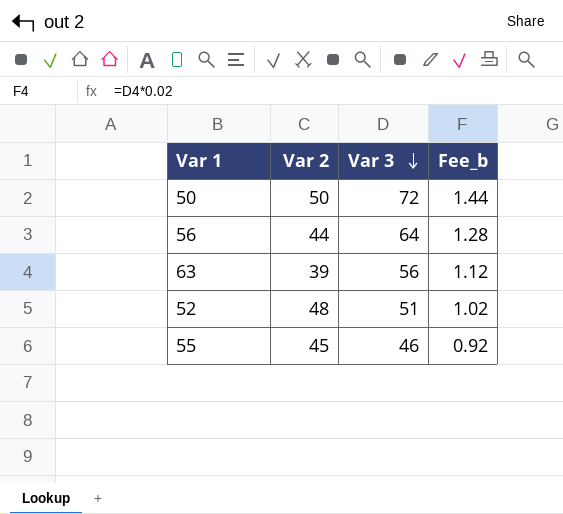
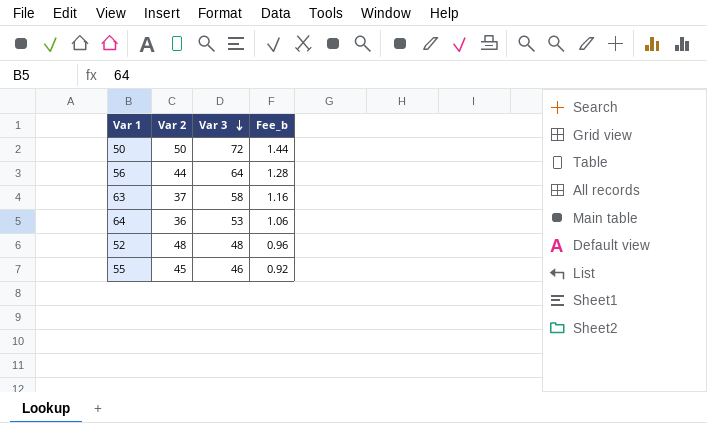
63 | Var 2: 39 -> 37
63 | Var 3: 56 -> 58
63 | Fee_b: 1.12 -> 1.16
row 64: none -> 36 | 53 | 1.06
52 | Var 3: 51 -> 48
52 | Fee_b: 1.02 -> 0.96

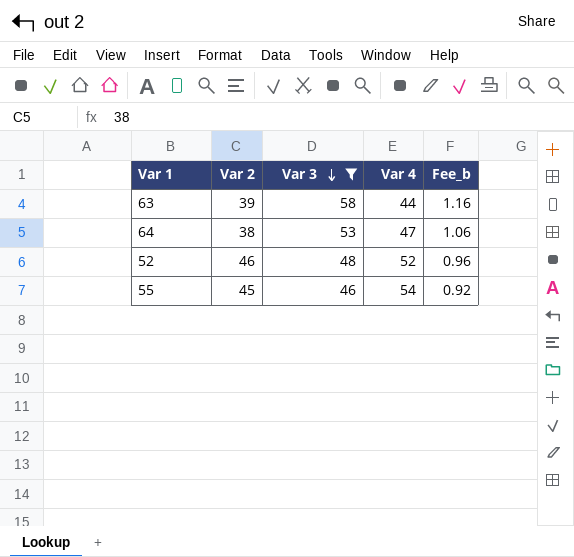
filter: none -> Var 3 <= 58
column Var 4 | position: none -> 4
63 | Var 2: 37 -> 39
64 | Var 2: 36 -> 38
52 | Var 2: 48 -> 46

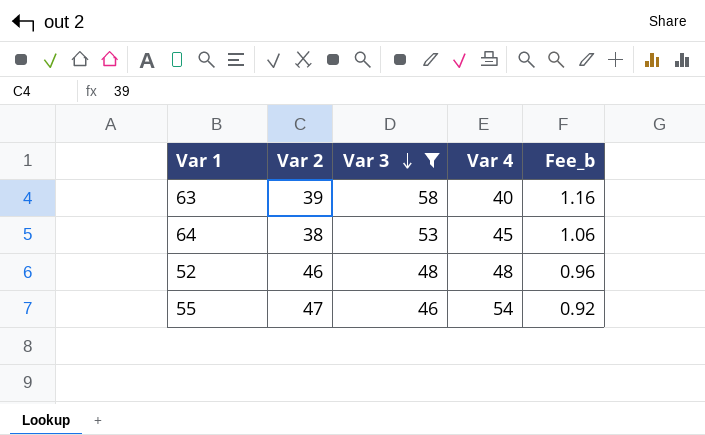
63 | Var 4: 44 -> 40
64 | Var 4: 47 -> 45
52 | Var 4: 52 -> 48
55 | Var 2: 45 -> 47

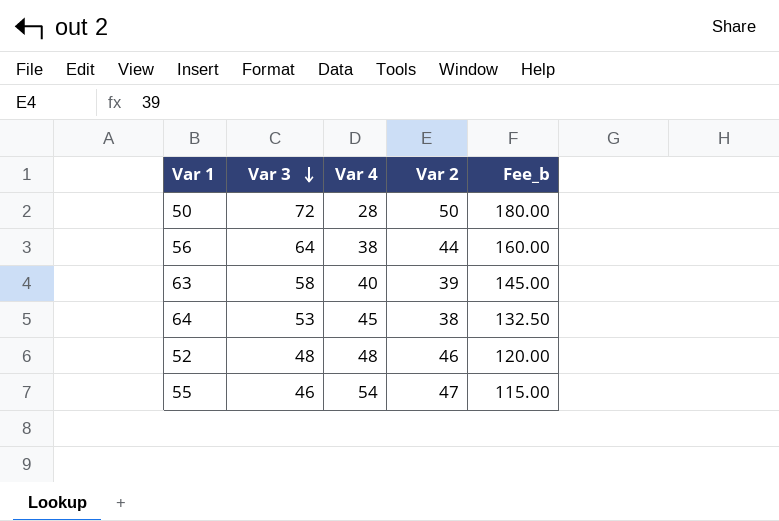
filter: Var 3 <= 58 -> none
column Var 2 | position: 2 -> 4
column Fee_b | formula: [Var 3] * 0.02 -> [Var 3] * 2.5

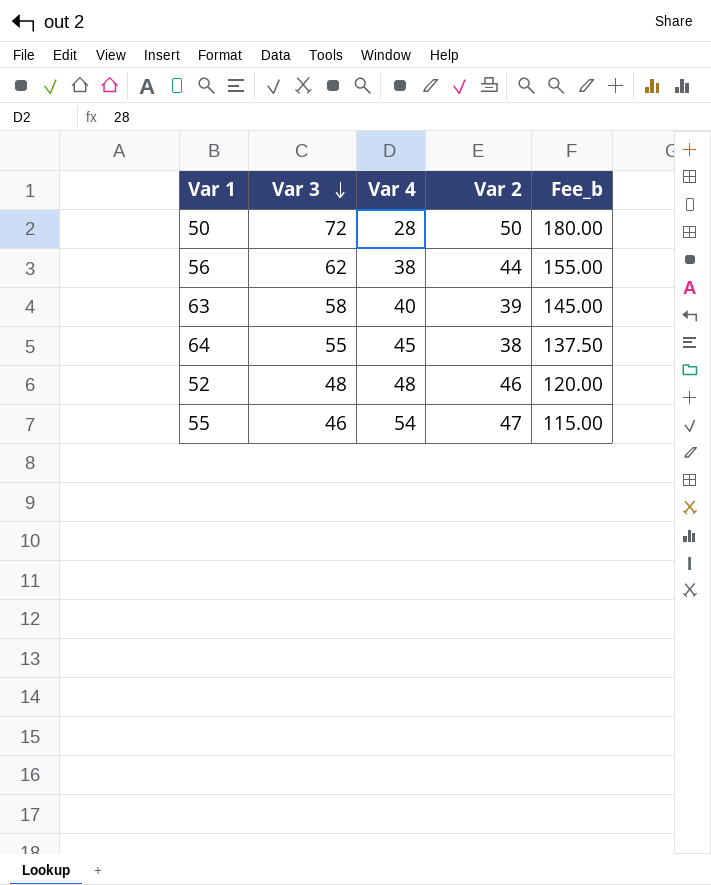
56 | Var 3: 64 -> 62
56 | Fee_b: 160.00 -> 155.00
64 | Var 3: 53 -> 55
64 | Fee_b: 132.50 -> 137.50

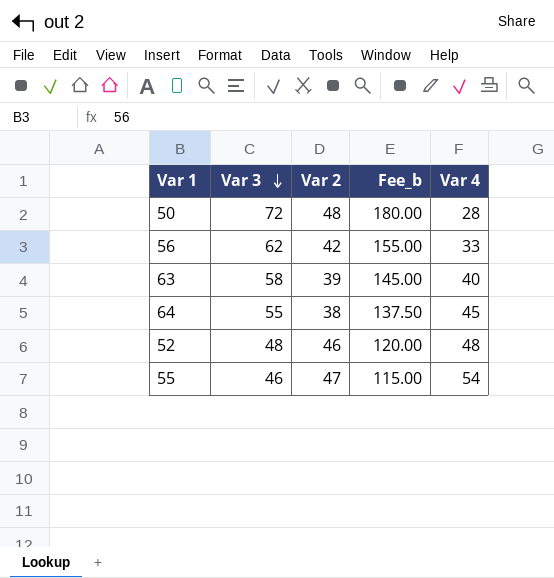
column Var 4 | position: 3 -> 5
50 | Var 2: 50 -> 48
56 | Var 2: 44 -> 42
56 | Var 4: 38 -> 33

